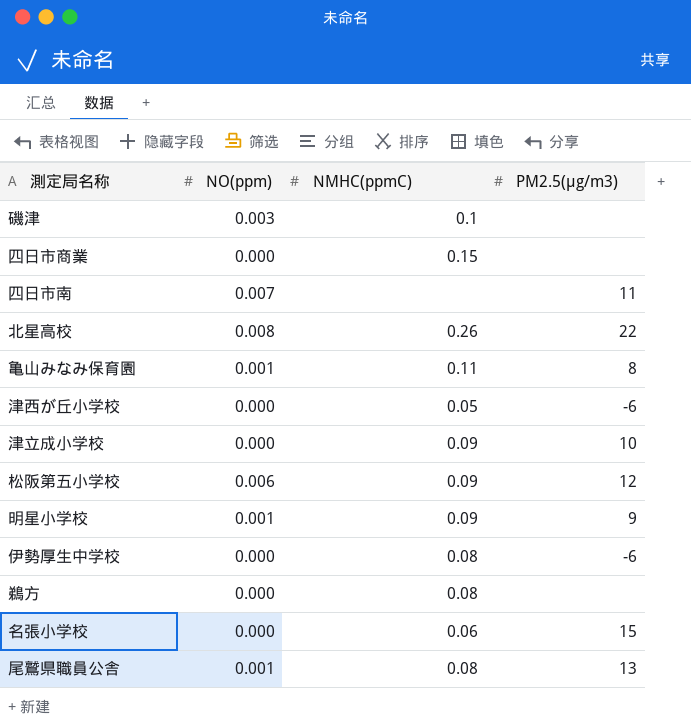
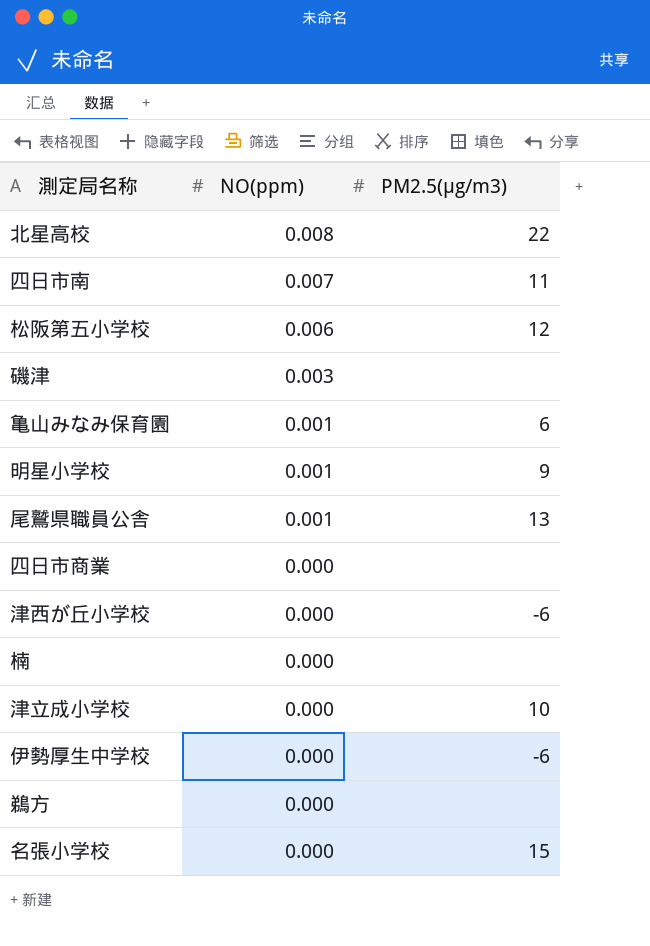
row order: none -> NO(ppm) descending
column NMHC(ppmC) | position: 3 -> none
亀山みなみ保育園 | PM2.5(μg/m3): 8 -> 6
row 楠: none -> 0.000 | none

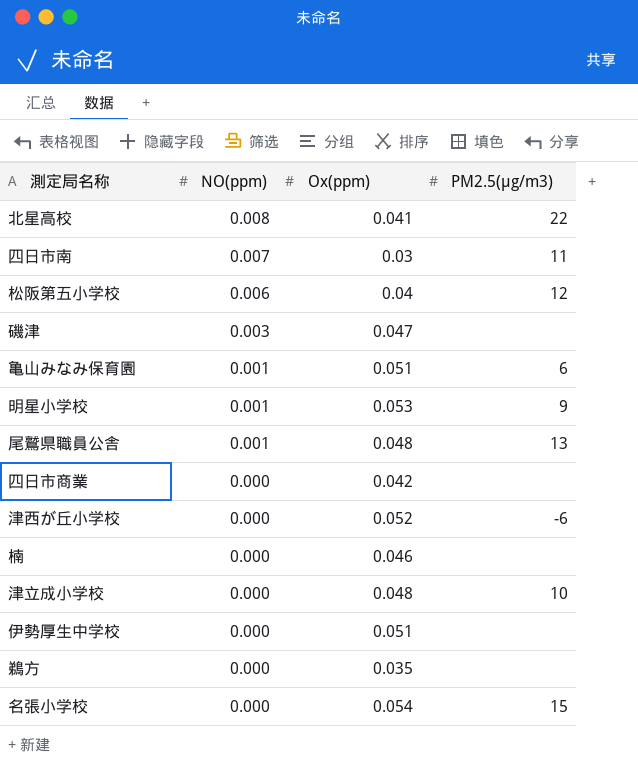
column Ox(ppm) | position: none -> 3
伊勢厚生中学校 | PM2.5(μg/m3): -6 -> none

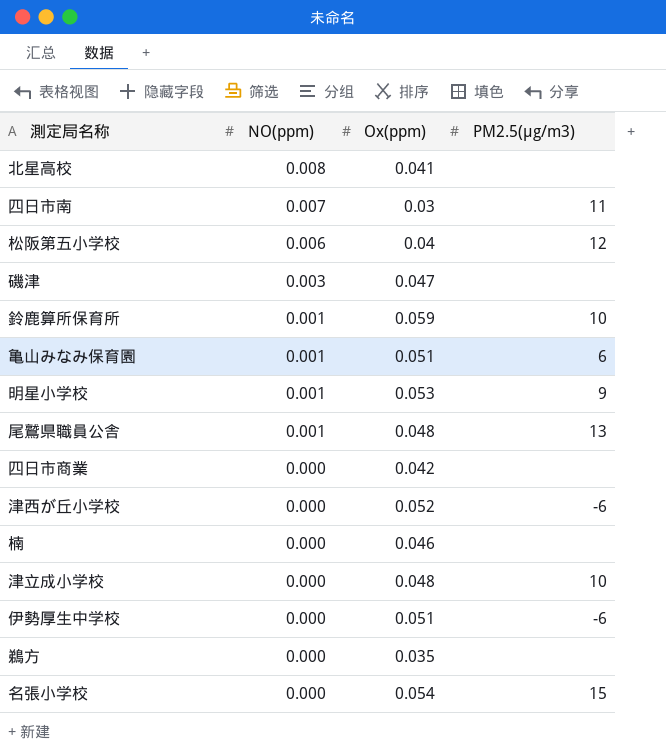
北星高校 | PM2.5(μg/m3): 22 -> none
row 鈴鹿算所保育所: none -> 0.001 | 0.059 | 10
伊勢厚生中学校 | PM2.5(μg/m3): none -> -6

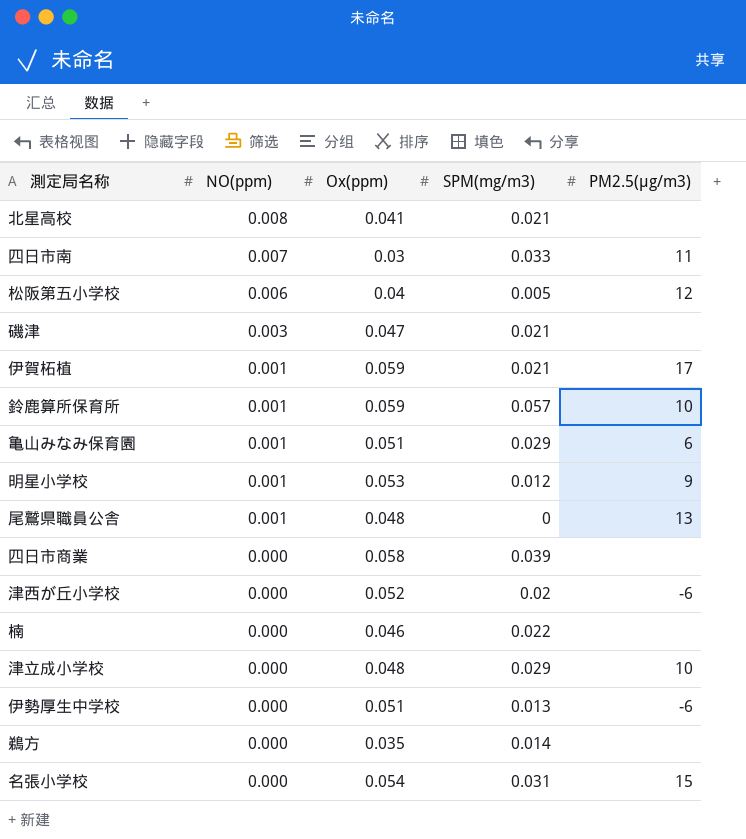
column SPM(mg/m3) | position: none -> 4
row 伊賀柘植: none -> 0.001 | 0.059 | 0.021 | 17
四日市商業 | Ox(ppm): 0.042 -> 0.058

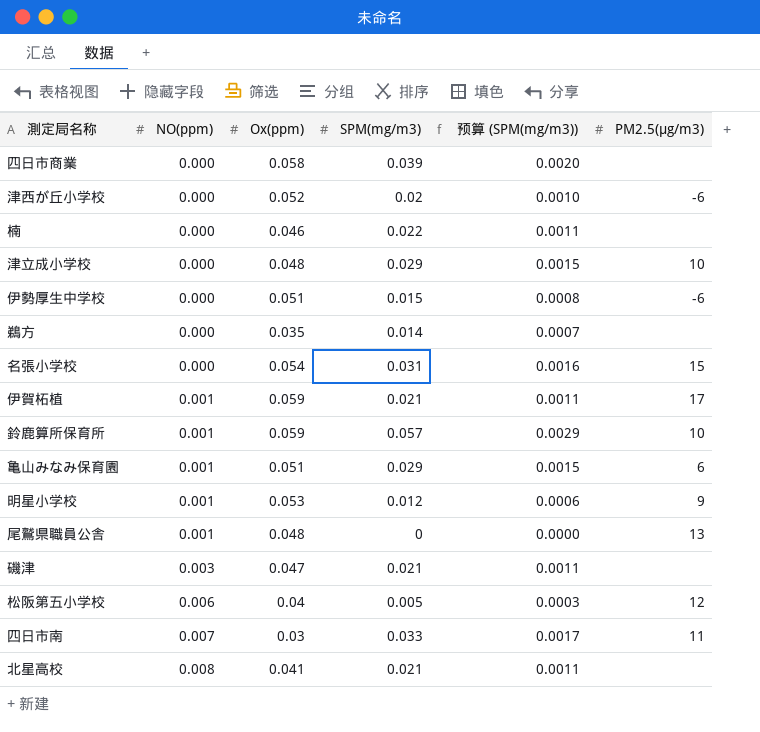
row order: NO(ppm) descending -> NO(ppm) ascending
column 预算 (SPM(mg/m3)) | formula: none -> [SPM(mg/m3)] * 0.05
伊勢厚生中学校 | SPM(mg/m3): 0.013 -> 0.015

